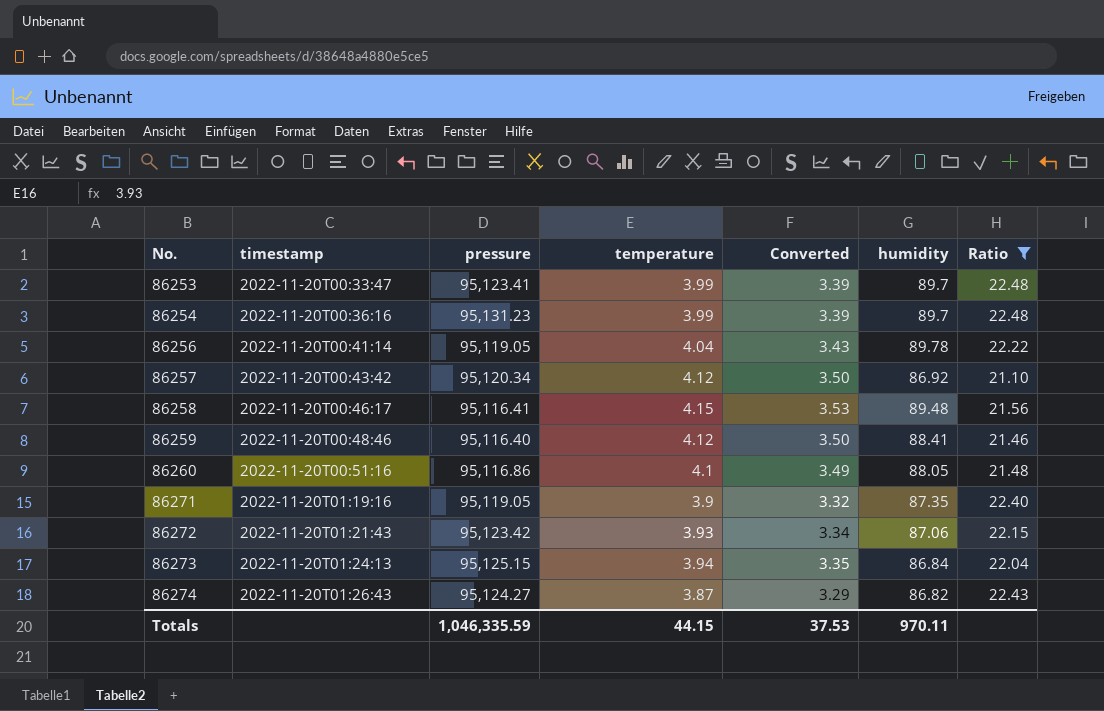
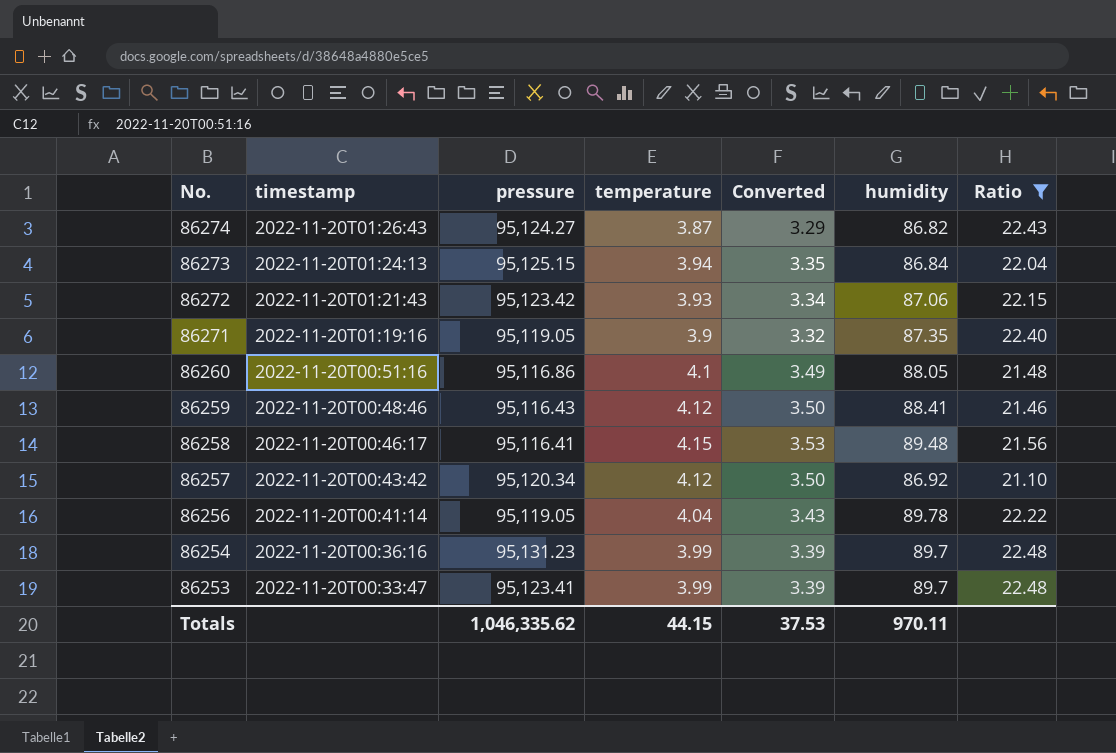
row order: No. ascending -> No. descending
86259 | pressure: 95,116.40 -> 95,116.43
Totals | pressure: 1,046,335.59 -> 1,046,335.62

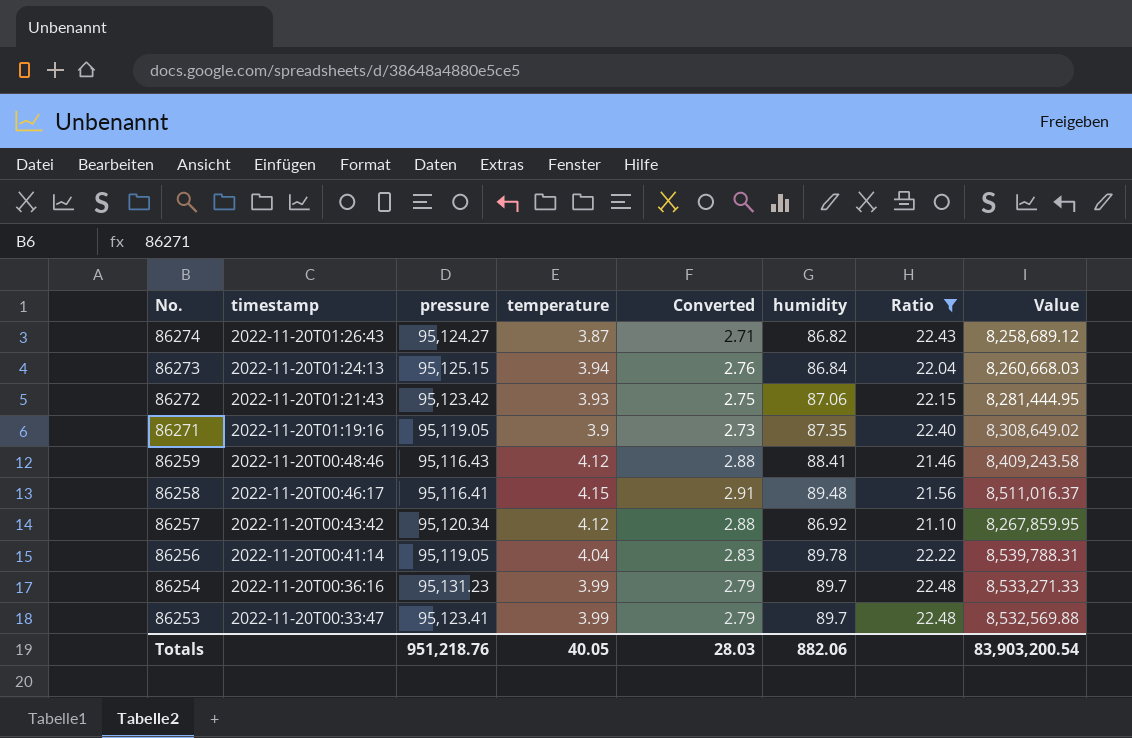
column Converted | formula: [temperature] * 0.85 -> [temperature] * 0.7
column Value | formula: none -> [pressure] * [humidity]
row 86260: 2022-11-20T00:51:16 | 95,116.86 | 4.1 | 3.49 | 88.05 | 21.48 -> none
Totals | pressure: 1,046,335.62 -> 951,218.76
Totals | temperature: 44.15 -> 40.05
Totals | Converted: 37.53 -> 28.03
Totals | humidity: 970.11 -> 882.06

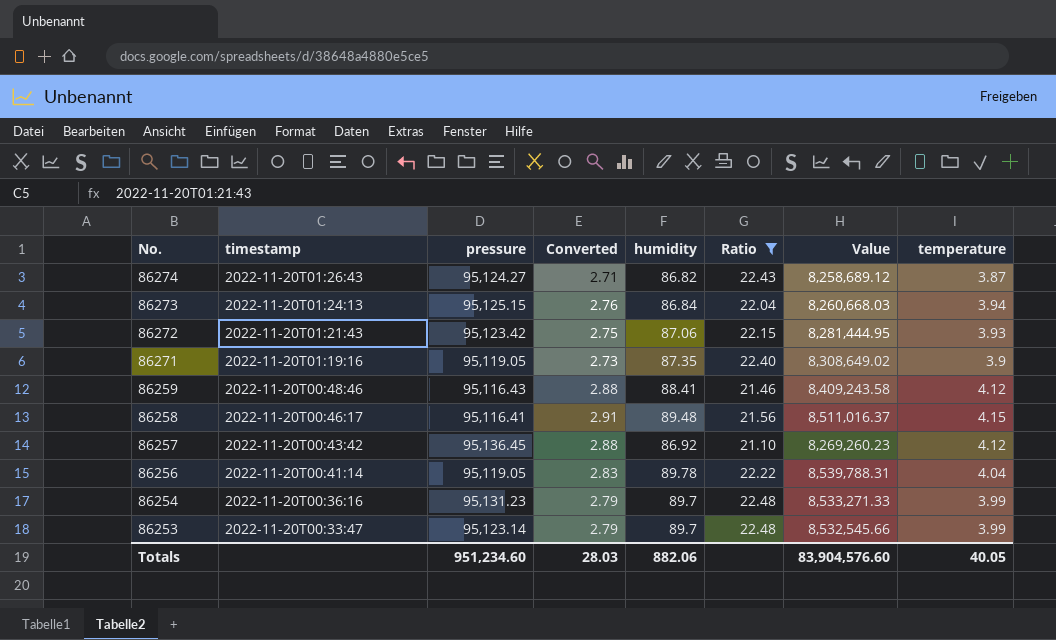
column temperature | position: 4 -> 8
86257 | pressure: 95,120.34 -> 95,136.45
86257 | Value: 8,267,859.95 -> 8,269,260.23
86253 | pressure: 95,123.41 -> 95,123.14
86253 | Value: 8,532,569.88 -> 8,532,545.66
Totals | pressure: 951,218.76 -> 951,234.60
Totals | Value: 83,903,200.54 -> 83,904,576.60

